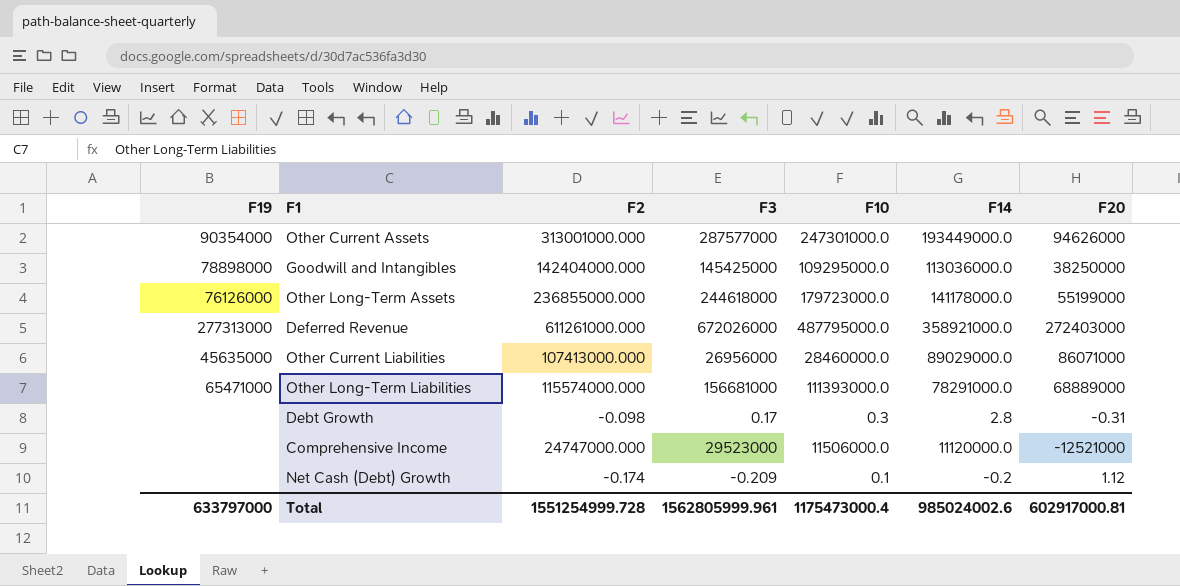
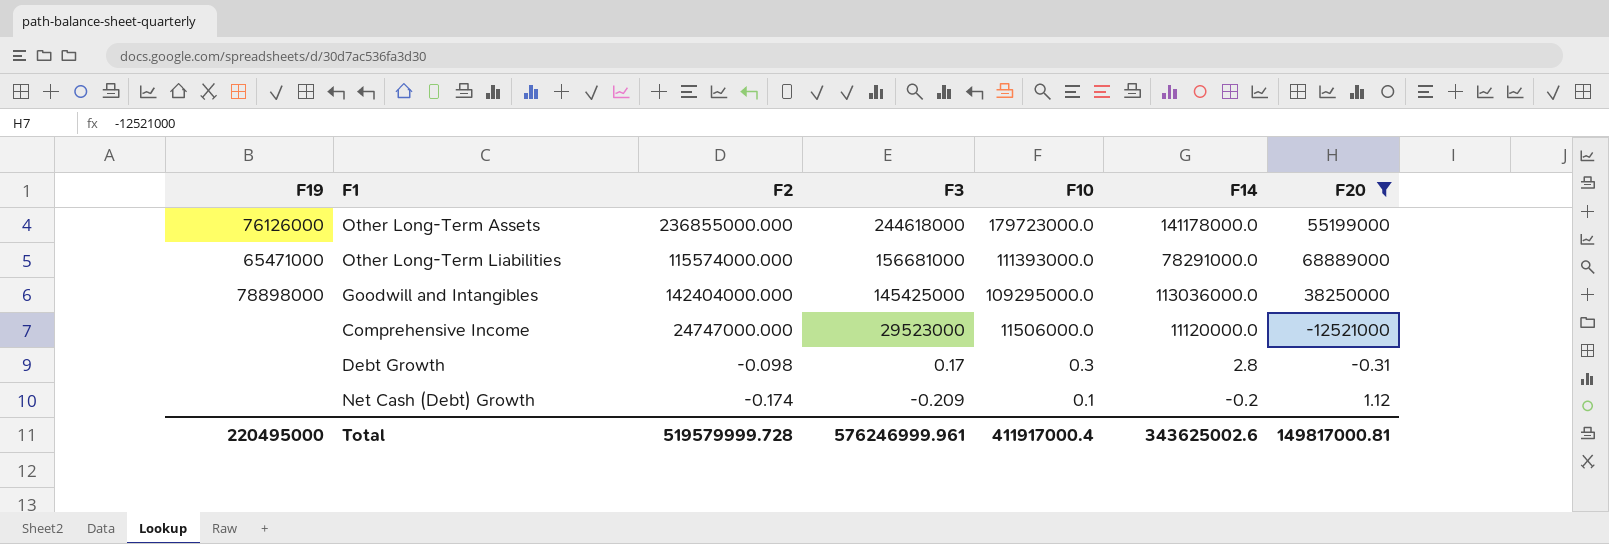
filter: none -> F20 <= 68889000
row order: none -> F3 descending
Total | F19: 633797000 -> 220495000
Total | F2: 1551254999.728 -> 519579999.728
Total | F3: 1562805999.961 -> 576246999.961
Total | F10: 1175473000.4 -> 411917000.4
Total | F14: 985024002.6 -> 343625002.6
Total | F20: 602917000.81 -> 149817000.81

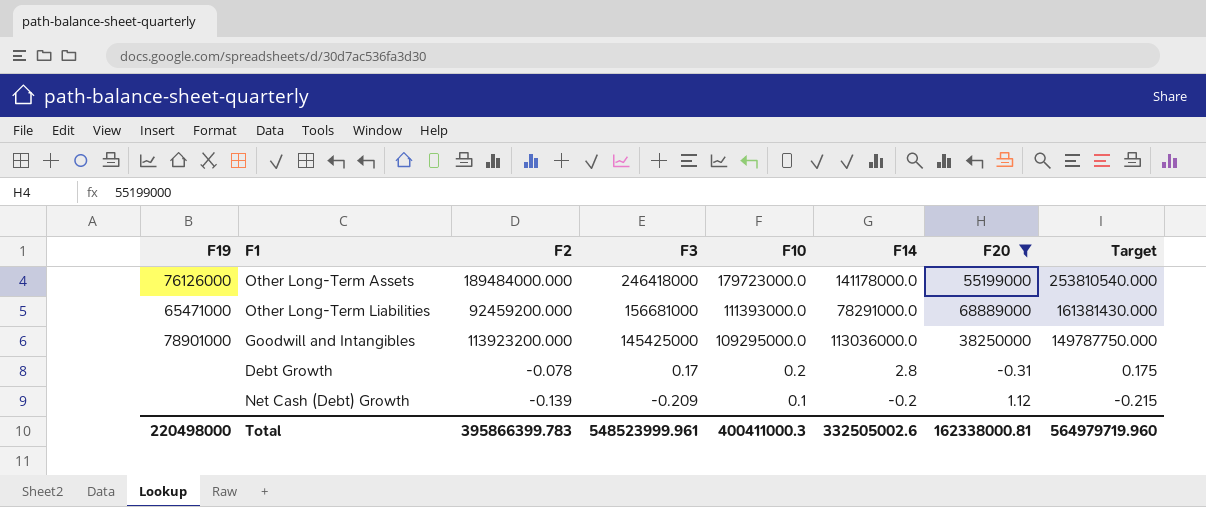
column Target | formula: none -> [F3] * 1.03
row Comprehensive Income: none | 24747000.000 | 29523000 | 11506000.0 | 11120000.0 | -12521000 -> none
Other Long-Term Assets | F2: 236855000.000 -> 189484000.000
Other Long-Term Assets | F3: 244618000 -> 246418000
Other Long-Term Liabilities | F2: 115574000.000 -> 92459200.000
Goodwill and Intangibles | F19: 78898000 -> 78901000
Goodwill and Intangibles | F2: 142404000.000 -> 113923200.000
Debt Growth | F2: -0.098 -> -0.078
Debt Growth | F10: 0.3 -> 0.2
Net Cash (Debt) Growth | F2: -0.174 -> -0.139
Total | F19: 220495000 -> 220498000
Total | F2: 519579999.728 -> 395866399.783
Total | F3: 576246999.961 -> 548523999.961
Total | F10: 411917000.4 -> 400411000.3
Total | F14: 343625002.6 -> 332505002.6
Total | F20: 149817000.81 -> 162338000.81

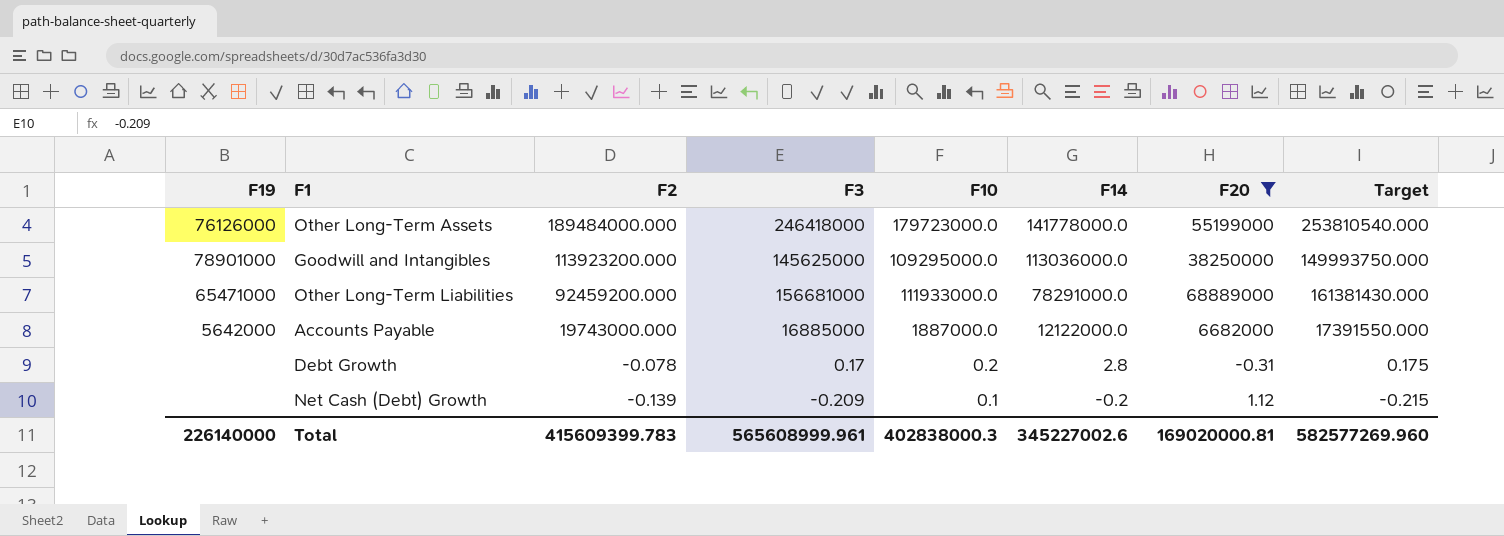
row order: F3 descending -> F2 descending
Other Long-Term Assets | F14: 141178000.0 -> 141778000.0
Goodwill and Intangibles | F3: 145425000 -> 145625000
Goodwill and Intangibles | Target: 149787750.000 -> 149993750.000
Other Long-Term Liabilities | F10: 111393000.0 -> 111933000.0
row Accounts Payable: none -> 5642000 | 19743000.000 | 16885000 | 1887000.0 | 12122000.0 | 6682000 | 17391550.000
Total | F19: 220498000 -> 226140000
Total | F2: 395866399.783 -> 415609399.783
Total | F3: 548523999.961 -> 565608999.961
Total | F10: 400411000.3 -> 402838000.3
Total | F14: 332505002.6 -> 345227002.6
Total | F20: 162338000.81 -> 169020000.81
Total | Target: 564979719.960 -> 582577269.960

